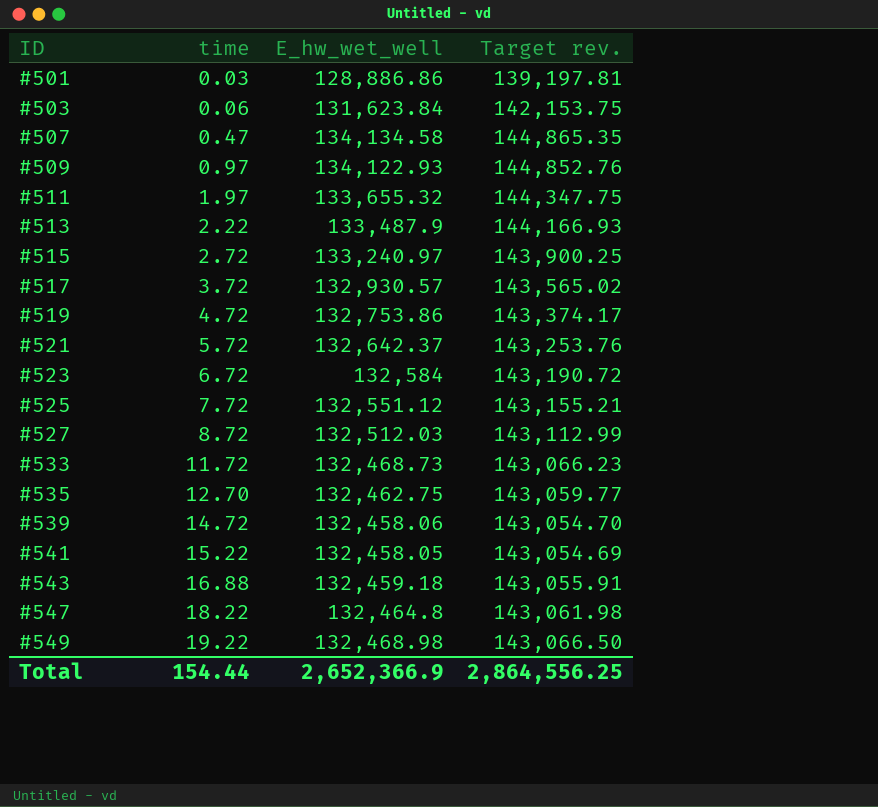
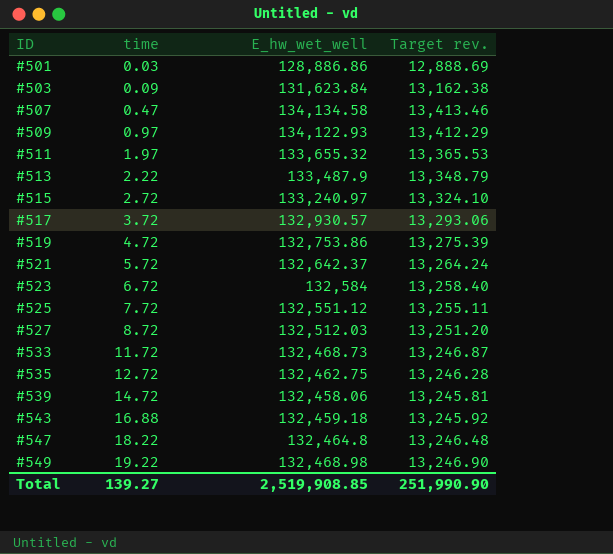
column Target rev. | formula: [E_hw_wet_well] * 1.08 -> [E_hw_wet_well] * 0.1
row #541: 15.22 | 132,458.05 | 143,054.69 -> none
#503 | time: 0.06 -> 0.09
#535 | time: 12.70 -> 12.72
Total | time: 154.44 -> 139.27
Total | E_hw_wet_well: 2,652,366.9 -> 2,519,908.85
Total | Target rev.: 2,864,556.25 -> 251,990.90

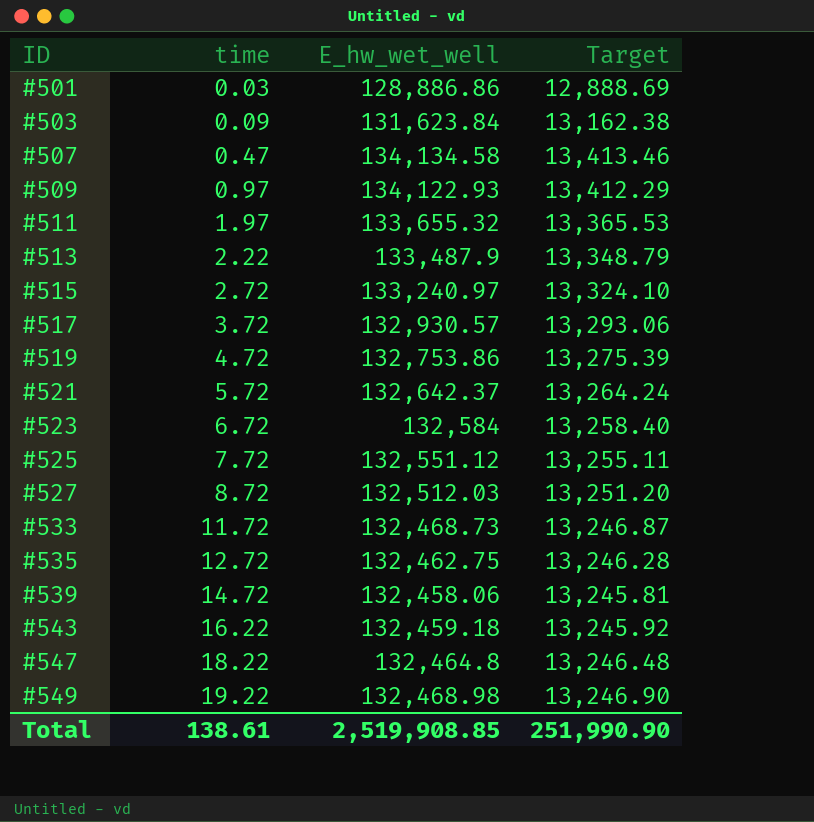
column name: Target rev. -> Target
#543 | time: 16.88 -> 16.22
Total | time: 139.27 -> 138.61

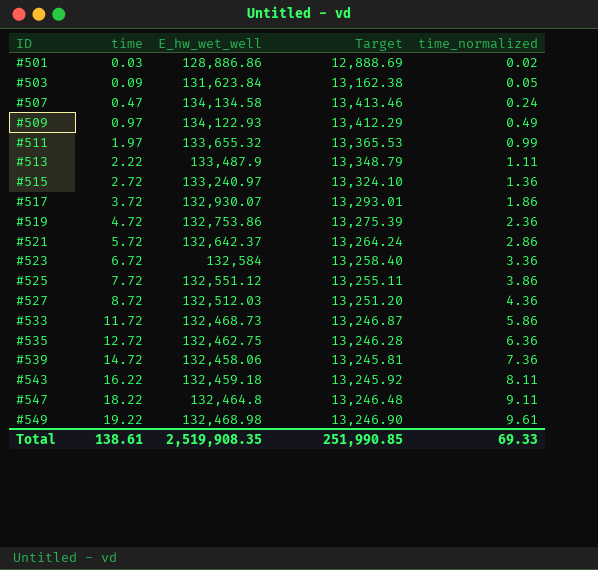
column time_normalized | formula: none -> [time] * 0.5
#517 | E_hw_wet_well: 132,930.57 -> 132,930.07
#517 | Target: 13,293.06 -> 13,293.01
Total | E_hw_wet_well: 2,519,908.85 -> 2,519,908.35
Total | Target: 251,990.90 -> 251,990.85

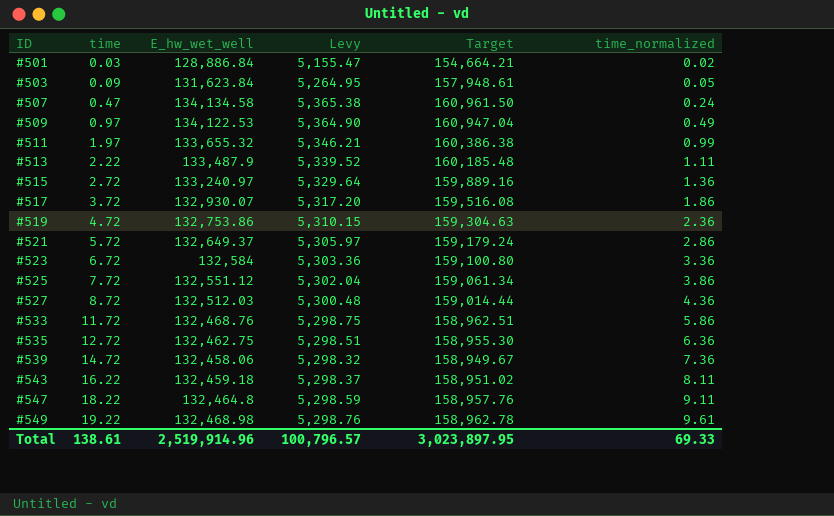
column Levy | formula: none -> [E_hw_wet_well] * 0.04
column Target | formula: [E_hw_wet_well] * 0.1 -> [E_hw_wet_well] * 1.2
#501 | E_hw_wet_well: 128,886.86 -> 128,886.84
#509 | E_hw_wet_well: 134,122.93 -> 134,122.53
#521 | E_hw_wet_well: 132,642.37 -> 132,649.37
#533 | E_hw_wet_well: 132,468.73 -> 132,468.76
Total | E_hw_wet_well: 2,519,908.35 -> 2,519,914.96
Total | Target: 251,990.85 -> 3,023,897.95

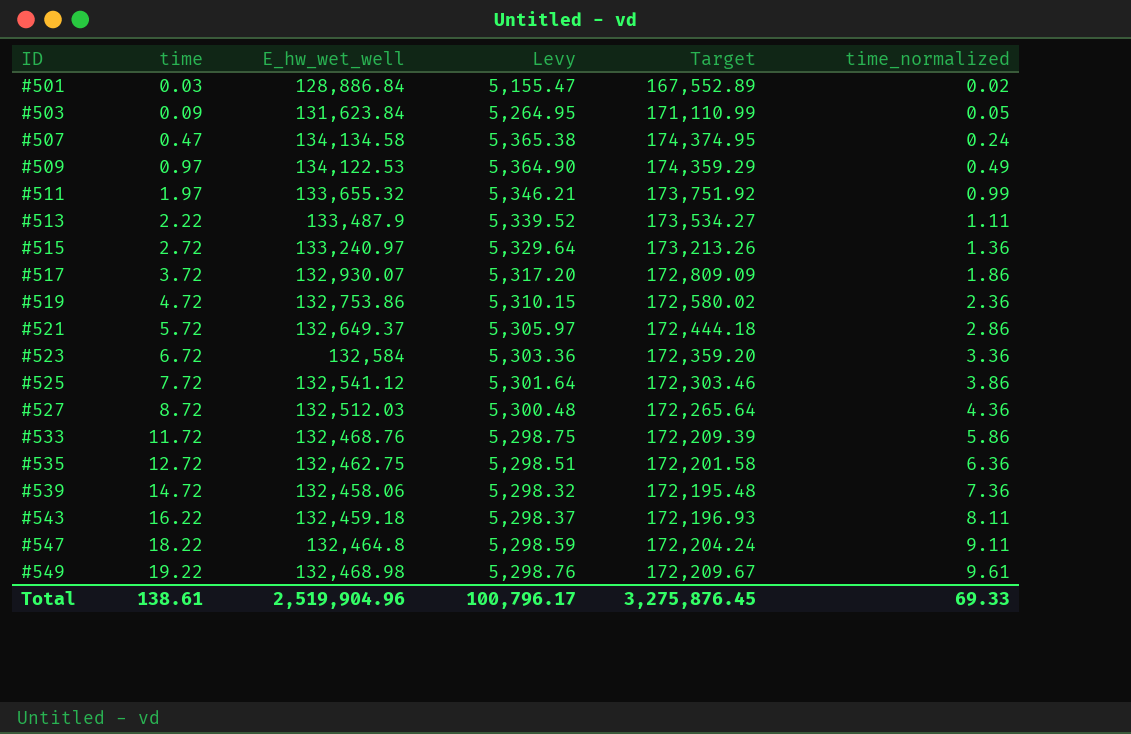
column Target | formula: [E_hw_wet_well] * 1.2 -> [E_hw_wet_well] * 1.3
#525 | E_hw_wet_well: 132,551.12 -> 132,541.12
#525 | Levy: 5,302.04 -> 5,301.64
Total | E_hw_wet_well: 2,519,914.96 -> 2,519,904.96
Total | Levy: 100,796.57 -> 100,796.17
Total | Target: 3,023,897.95 -> 3,275,876.45

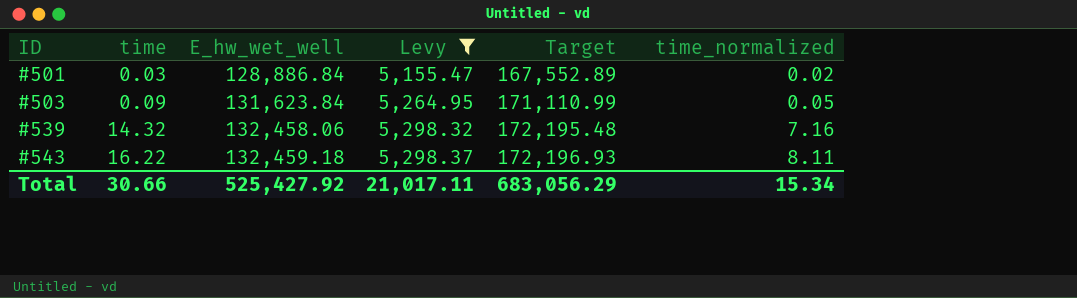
filter: none -> Levy <= 5,298.37
#539 | time: 14.72 -> 14.32
#539 | time_normalized: 7.36 -> 7.16
Total | time: 138.61 -> 30.66
Total | E_hw_wet_well: 2,519,904.96 -> 525,427.92
Total | Levy: 100,796.17 -> 21,017.11
Total | Target: 3,275,876.45 -> 683,056.29
Total | time_normalized: 69.33 -> 15.34

